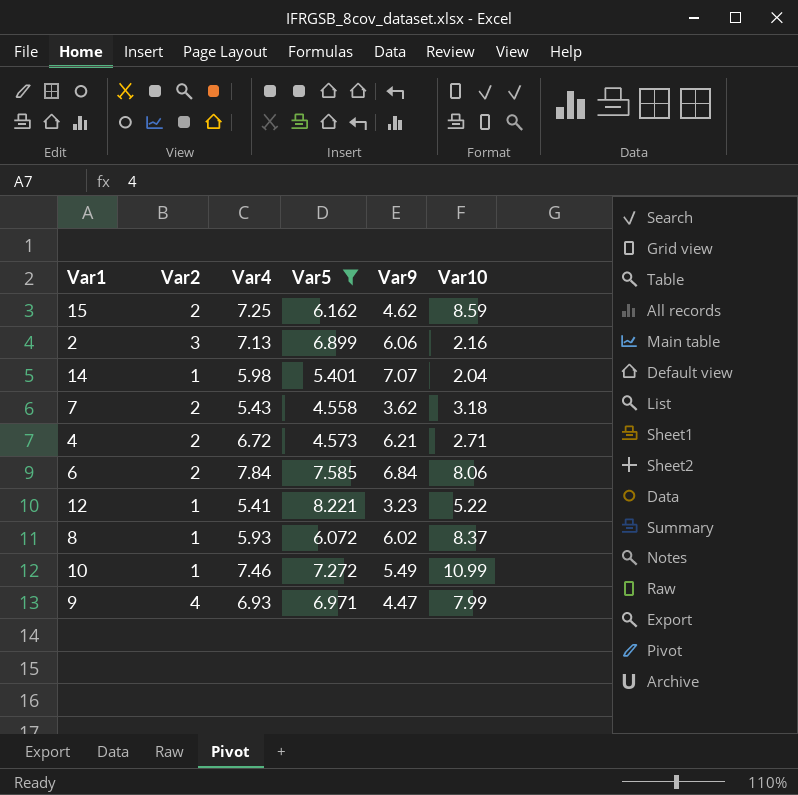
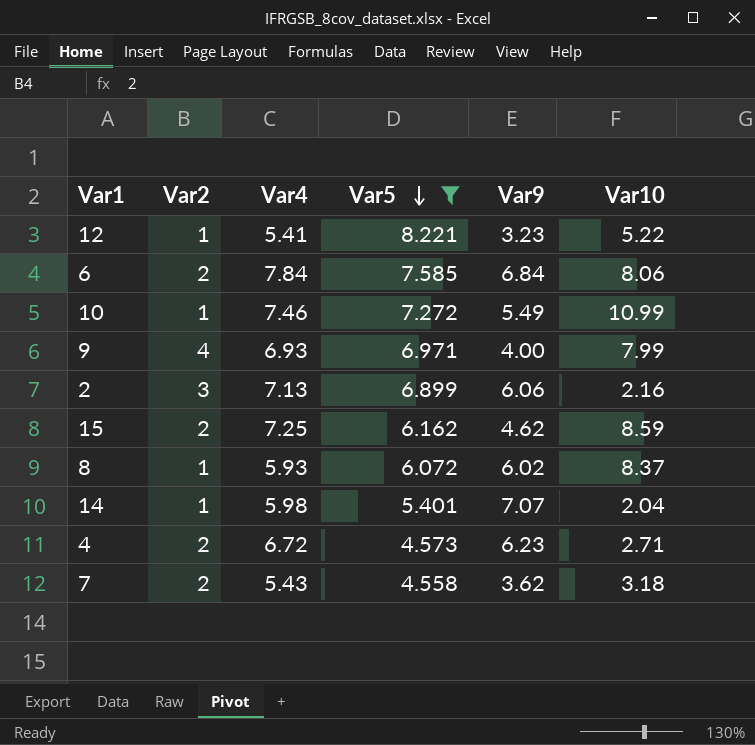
row order: none -> Var5 descending
9 | Var9: 4.47 -> 4.00
4 | Var9: 6.21 -> 6.23

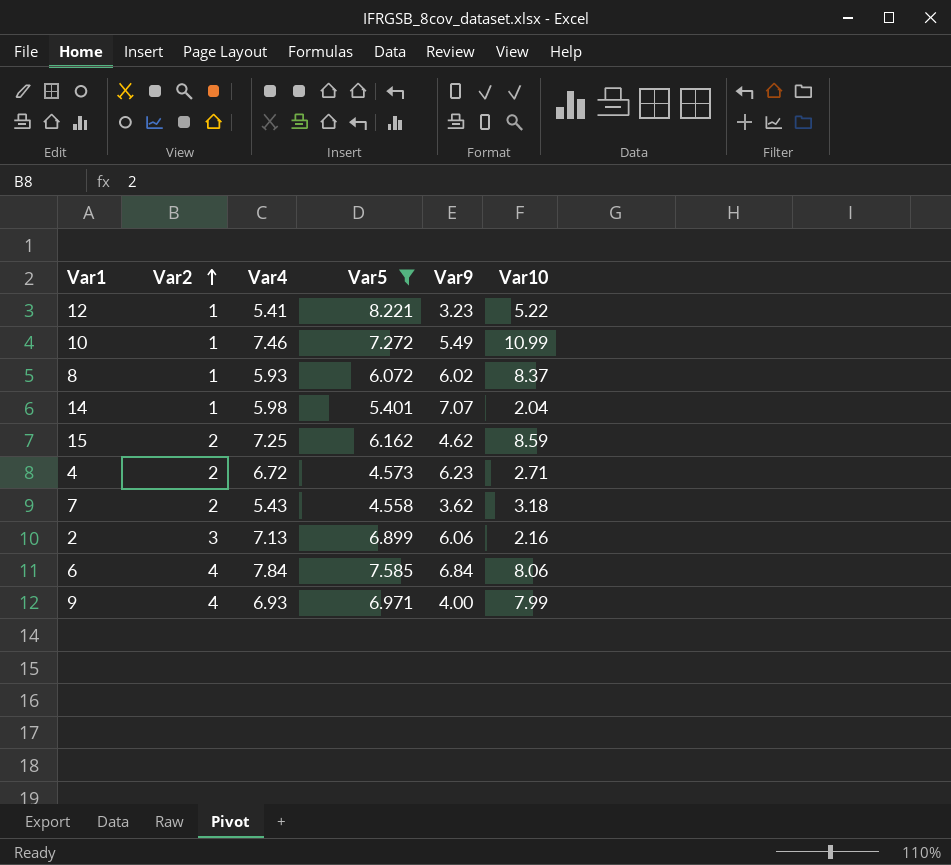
row order: Var5 descending -> Var2 ascending
6 | Var2: 2 -> 4

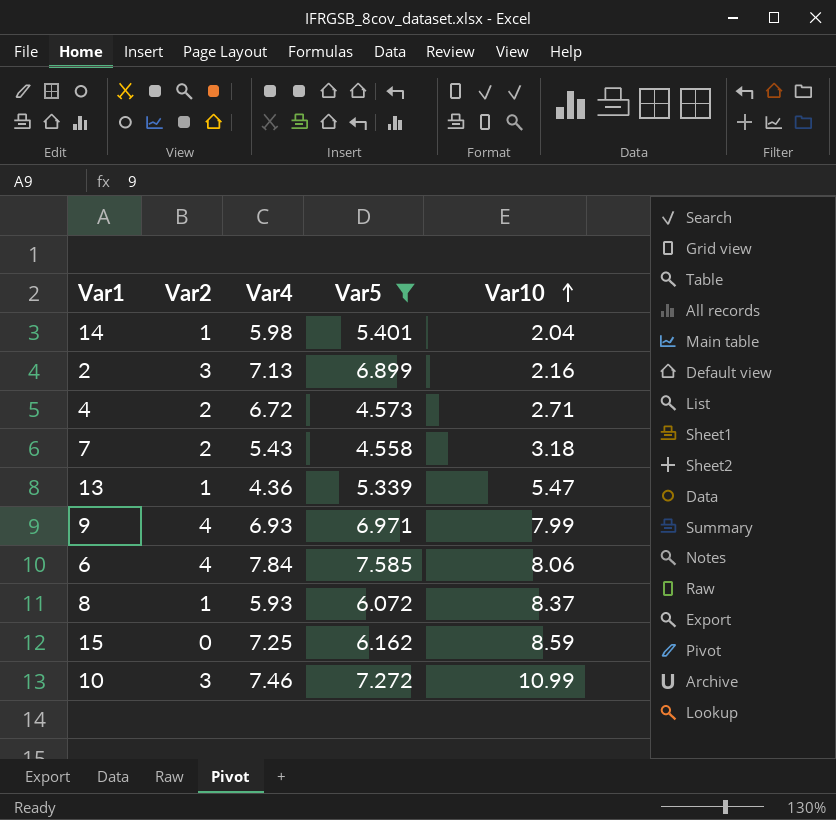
row order: Var2 ascending -> Var10 ascending
column Var9 | position: 5 -> none
row 12: 1 | 5.41 | 8.221 | 3.23 | 5.22 -> none
row 13: none -> 1 | 4.36 | 5.339 | 5.47
15 | Var2: 2 -> 0
10 | Var2: 1 -> 3

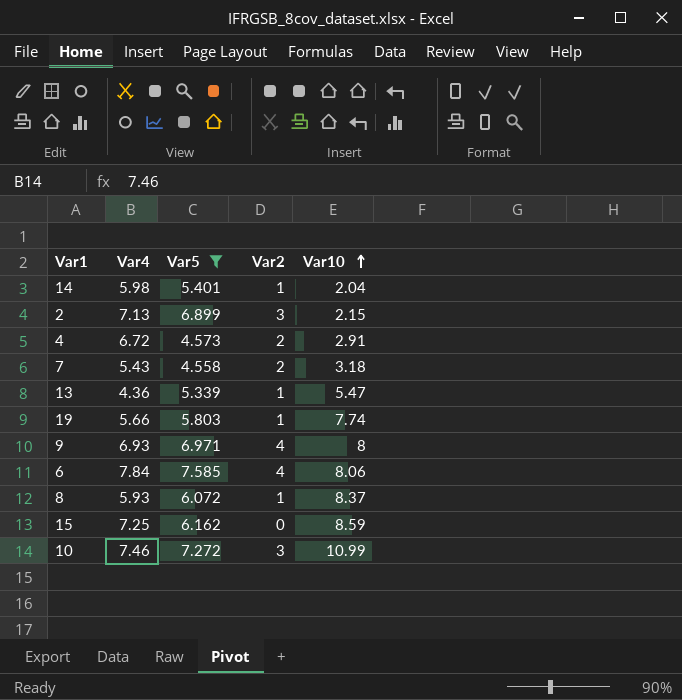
column Var2 | position: 2 -> 4
2 | Var10: 2.16 -> 2.15
4 | Var10: 2.71 -> 2.91
row 19: none -> 5.66 | 5.803 | 1 | 7.74
9 | Var10: 7.99 -> 8

